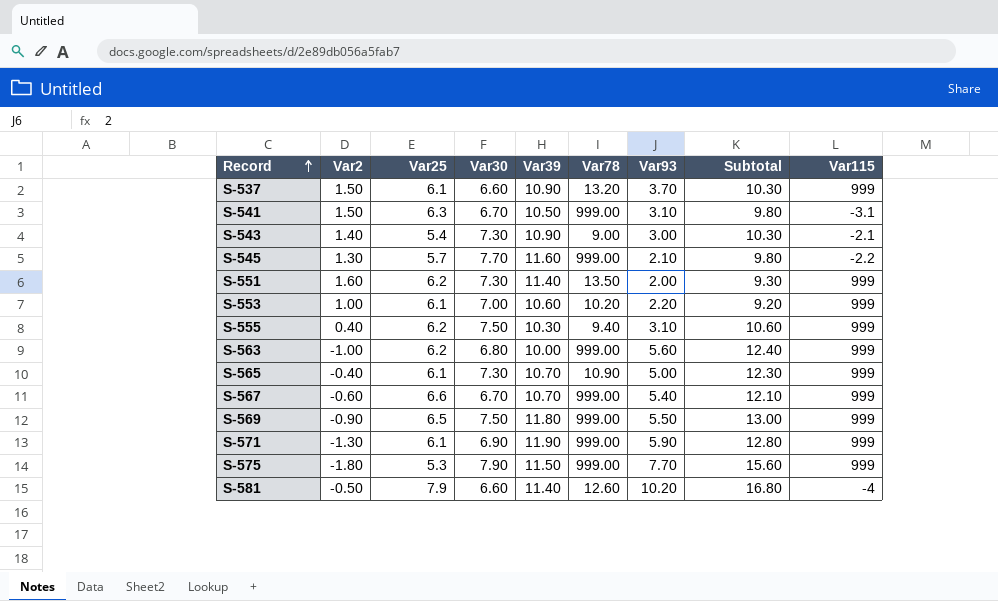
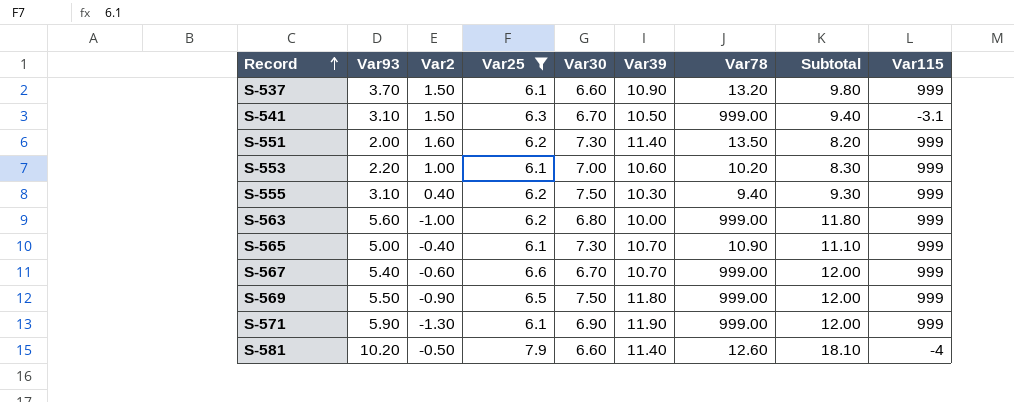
filter: none -> Var25 >= 6.1
column Var93 | position: 7 -> 2
column Subtotal | formula: [Var30] + [Var93] -> [Var93] + [Var25]

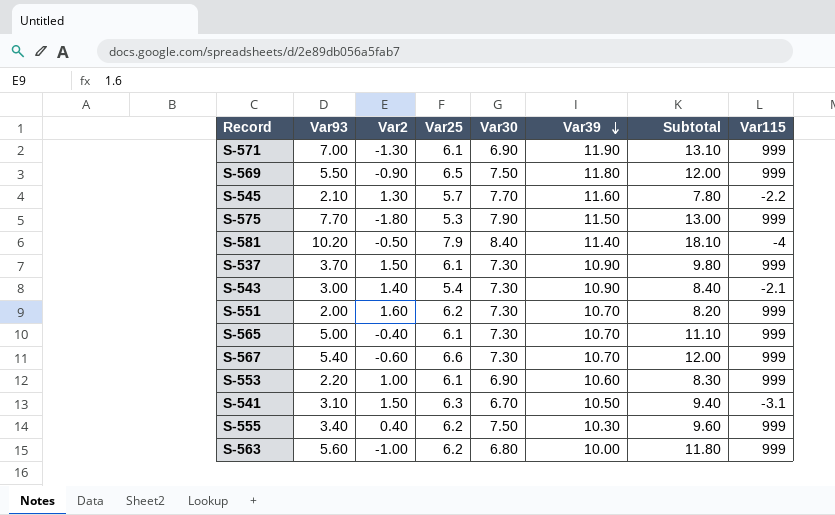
filter: Var25 >= 6.1 -> none
row order: Record ascending -> Var39 descending
column Var78 | position: 7 -> none
S-571 | Var93: 5.90 -> 7.00
S-571 | Subtotal: 12.00 -> 13.10
S-581 | Var30: 6.60 -> 8.40
S-537 | Var30: 6.60 -> 7.30
S-551 | Var39: 11.40 -> 10.70
S-567 | Var30: 6.70 -> 7.30
S-553 | Var30: 7.00 -> 6.90
S-555 | Var93: 3.10 -> 3.40
S-555 | Subtotal: 9.30 -> 9.60

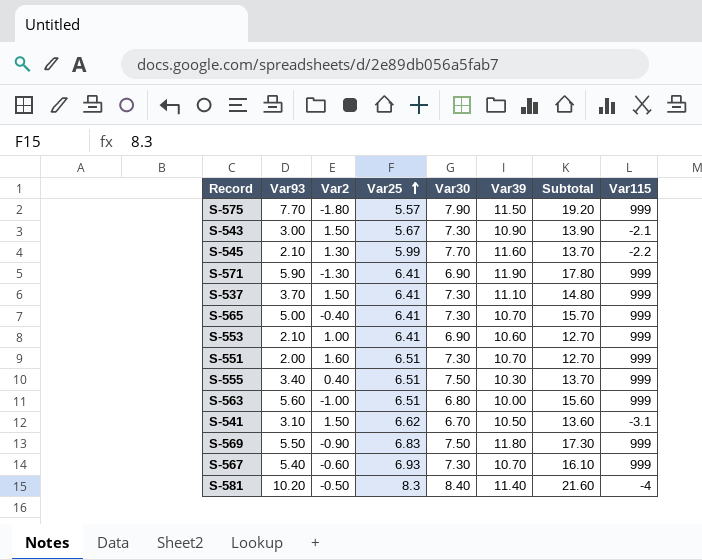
row order: Var39 descending -> Var25 ascending
column Subtotal | formula: [Var93] + [Var25] -> [Var93] + [Var39]
S-575 | Var25: 5.3 -> 5.57
S-543 | Var2: 1.40 -> 1.50
S-543 | Var25: 5.4 -> 5.67
S-545 | Var25: 5.7 -> 5.99
S-571 | Var93: 7.00 -> 5.90
S-571 | Var25: 6.1 -> 6.41
S-537 | Var25: 6.1 -> 6.41
S-537 | Var39: 10.90 -> 11.10
S-565 | Var25: 6.1 -> 6.41
S-553 | Var93: 2.20 -> 2.10
S-553 | Var25: 6.1 -> 6.41
S-551 | Var25: 6.2 -> 6.51
S-555 | Var25: 6.2 -> 6.51
S-563 | Var25: 6.2 -> 6.51
S-541 | Var25: 6.3 -> 6.62
S-569 | Var25: 6.5 -> 6.83
S-567 | Var25: 6.6 -> 6.93
S-581 | Var25: 7.9 -> 8.3

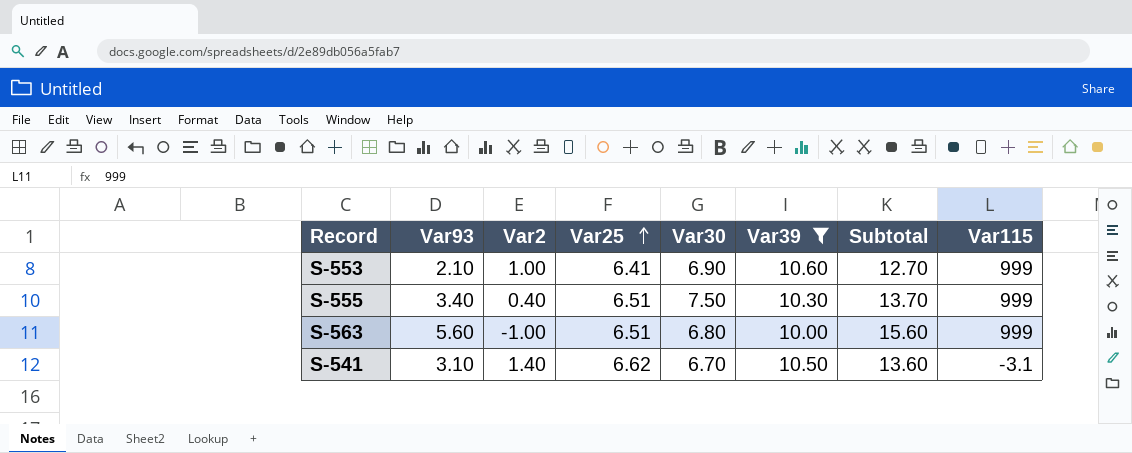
filter: none -> Var39 <= 10.60
S-541 | Var2: 1.50 -> 1.40

